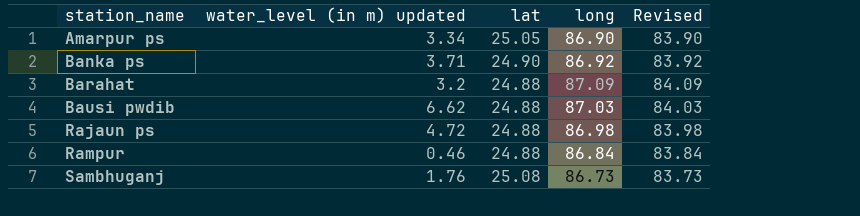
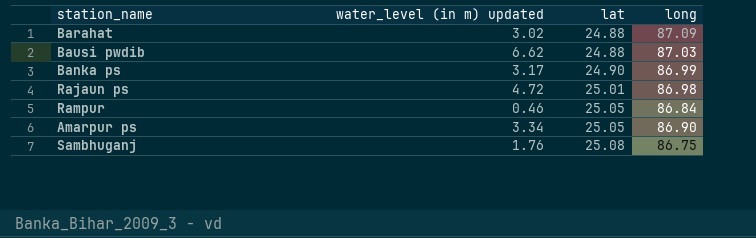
row order: station_name ascending -> lat ascending
column Revised | formula: [long] - 3 -> none
Barahat | water_level (in m) updated: 3.2 -> 3.02
Banka ps | water_level (in m) updated: 3.71 -> 3.17
Banka ps | long: 86.92 -> 86.99
Rajaun ps | lat: 24.88 -> 25.01
Rampur | lat: 24.88 -> 25.05
Sambhuganj | long: 86.73 -> 86.75

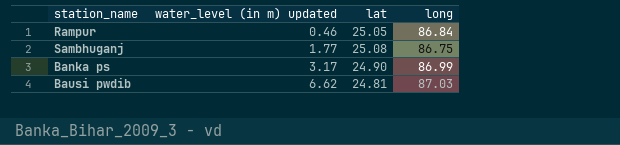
row order: lat ascending -> water_level (in m) updated ascending
row Barahat: 3.02 | 24.88 | 87.09 -> none
row Rajaun ps: 4.72 | 25.01 | 86.98 -> none
row Amarpur ps: 3.34 | 25.05 | 86.90 -> none
Sambhuganj | water_level (in m) updated: 1.76 -> 1.77
Bausi pwdib | lat: 24.88 -> 24.81

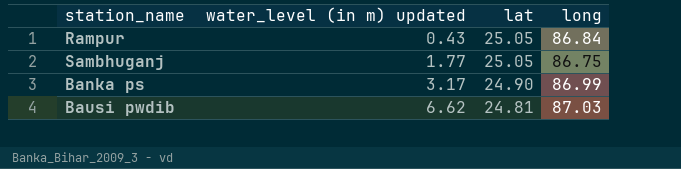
Rampur | water_level (in m) updated: 0.46 -> 0.43
Sambhuganj | lat: 25.08 -> 25.05

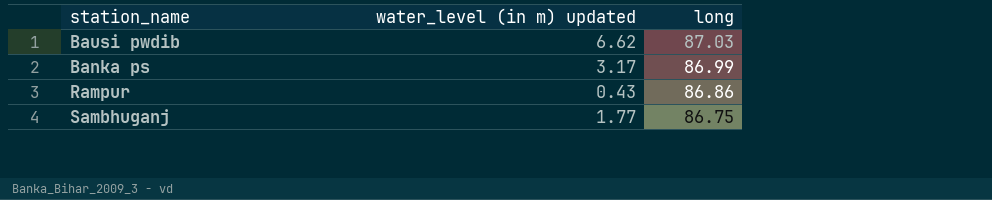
row order: water_level (in m) updated ascending -> long descending
column lat | position: 3 -> none
Rampur | long: 86.84 -> 86.86

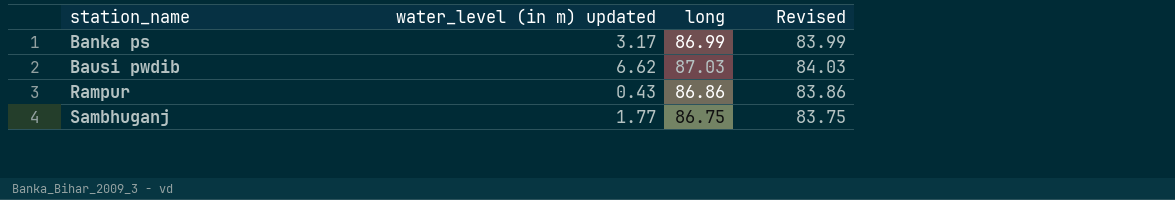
row order: long descending -> station_name ascending
column Revised | formula: none -> [long] - 3

